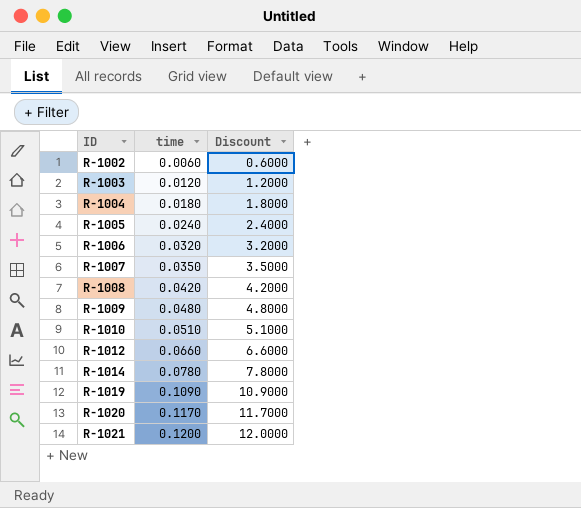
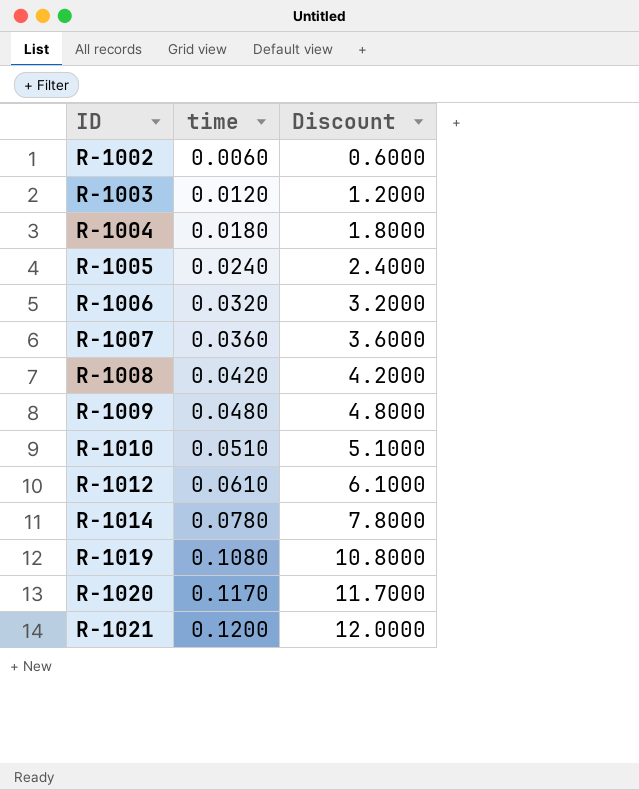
R-1007 | time: 0.0350 -> 0.0360
R-1007 | Discount: 3.5000 -> 3.6000
R-1012 | time: 0.0660 -> 0.0610
R-1012 | Discount: 6.6000 -> 6.1000
R-1019 | time: 0.1090 -> 0.1080
R-1019 | Discount: 10.9000 -> 10.8000

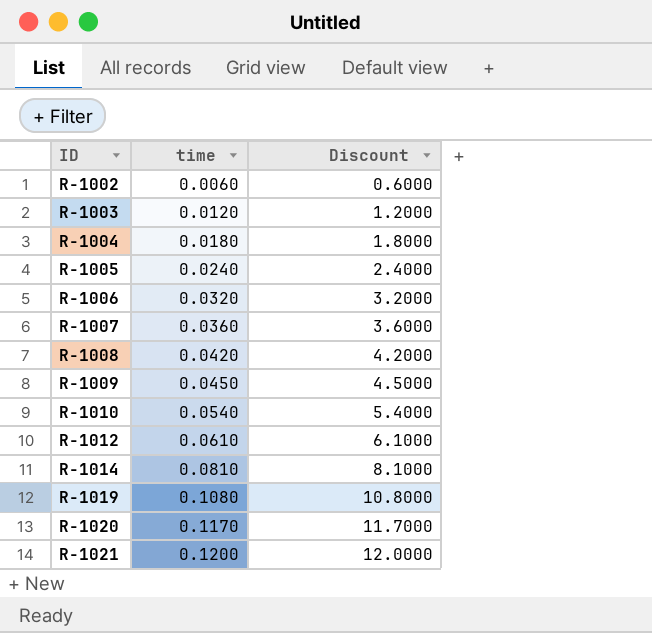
R-1009 | time: 0.0480 -> 0.0450
R-1009 | Discount: 4.8000 -> 4.5000
R-1010 | time: 0.0510 -> 0.0540
R-1010 | Discount: 5.1000 -> 5.4000
R-1014 | time: 0.0780 -> 0.0810
R-1014 | Discount: 7.8000 -> 8.1000

